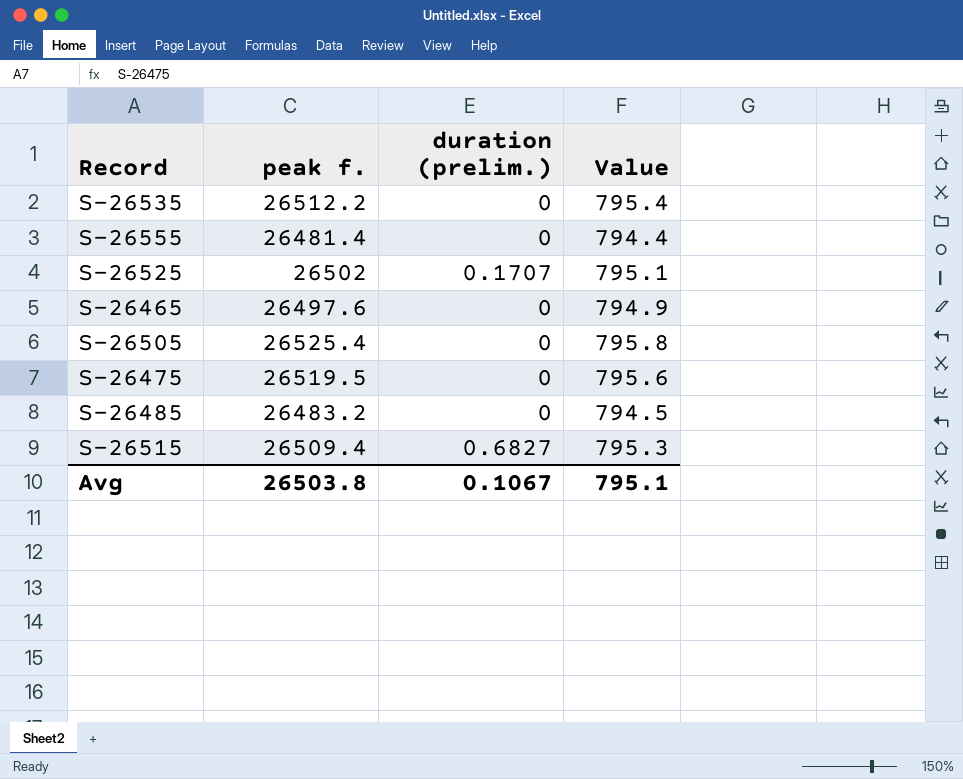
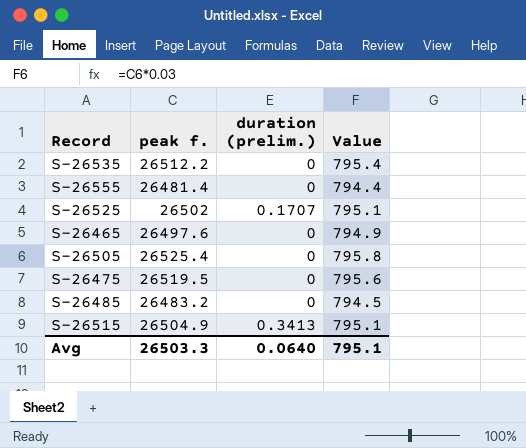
S-26515 | peak f.: 26509.4 -> 26504.9
S-26515 | duration (prelim.): 0.6827 -> 0.3413
S-26515 | Value: 795.3 -> 795.1
Avg | peak f.: 26503.8 -> 26503.3
Avg | duration (prelim.): 0.1067 -> 0.0640

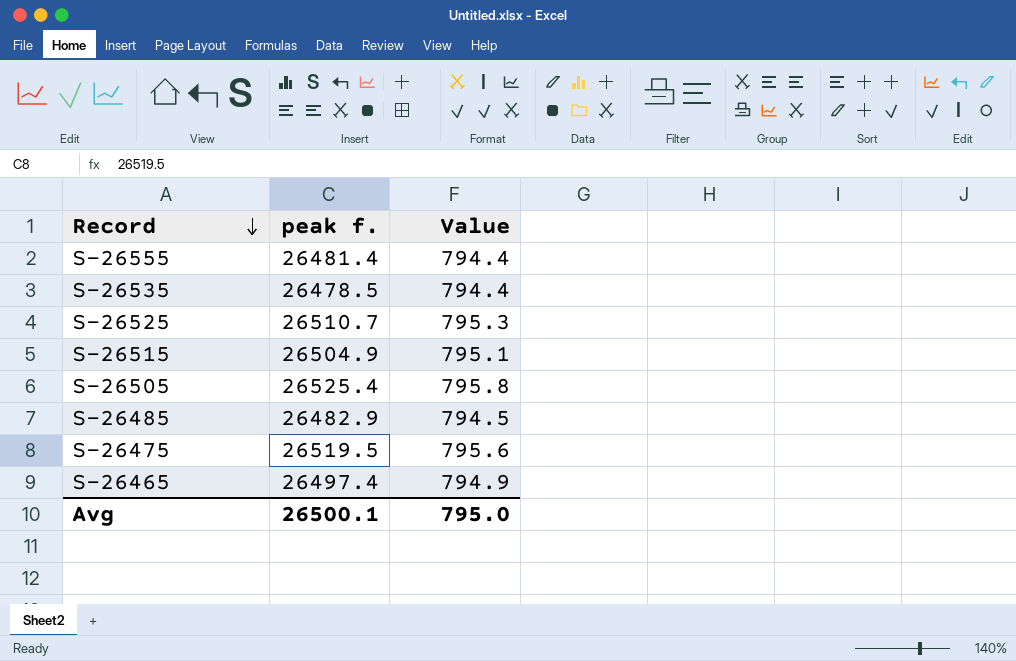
row order: none -> Record descending
column duration (prelim.) | position: 3 -> none
S-26535 | peak f.: 26512.2 -> 26478.5
S-26535 | Value: 795.4 -> 794.4
S-26525 | peak f.: 26502 -> 26510.7
S-26525 | Value: 795.1 -> 795.3
S-26485 | peak f.: 26483.2 -> 26482.9
S-26465 | peak f.: 26497.6 -> 26497.4
Avg | peak f.: 26503.3 -> 26500.1
Avg | Value: 795.1 -> 795.0

